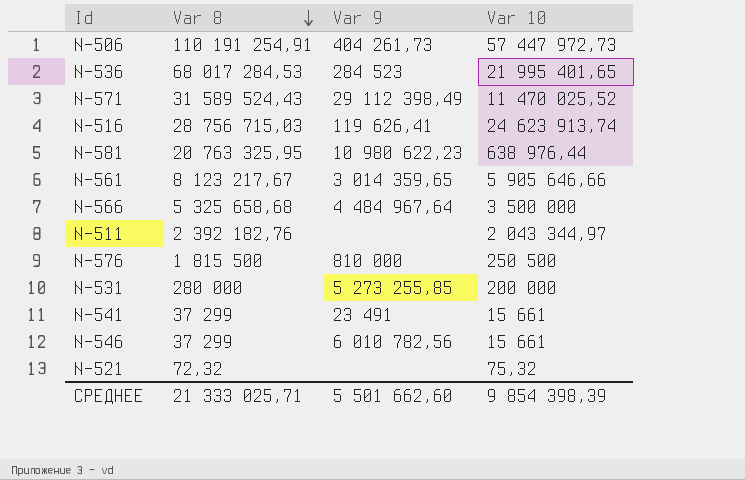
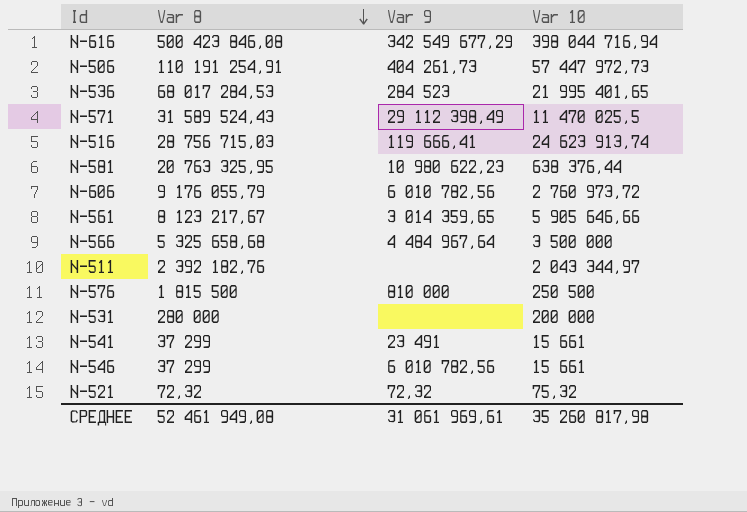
row N-616: none -> 500 423 846,08 | 342 549 677,29 | 398 044 716,94
N-571 | Var 10: 11 470 025,52 -> 11 470 025,5
N-516 | Var 9: 119 626,41 -> 119 666,41
N-581 | Var 10: 638 976,44 -> 638 376,44
row N-606: none -> 9 176 055,79 | 6 010 782,56 | 2 760 973,72
N-531 | Var 9: 5 273 255,85 -> none
N-521 | Var 9: none -> 72,32
СРЕДНЕЕ | Var 8: 21 333 025,71 -> 52 461 949,08
СРЕДНЕЕ | Var 9: 5 501 662,60 -> 31 061 969,61
СРЕДНЕЕ | Var 10: 9 854 398,39 -> 35 260 817,98

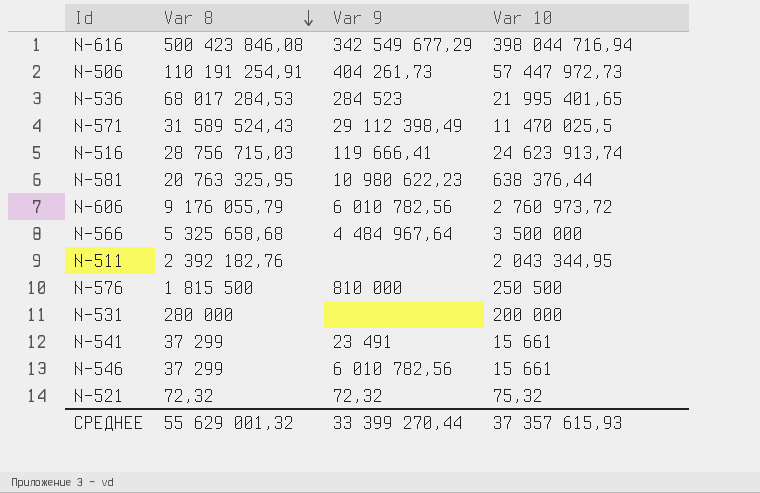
row N-561: 8 123 217,67 | 3 014 359,65 | 5 905 646,66 -> none
N-511 | Var 10: 2 043 344,97 -> 2 043 344,95
СРЕДНЕЕ | Var 8: 52 461 949,08 -> 55 629 001,32
СРЕДНЕЕ | Var 9: 31 061 969,61 -> 33 399 270,44
СРЕДНЕЕ | Var 10: 35 260 817,98 -> 37 357 615,93

